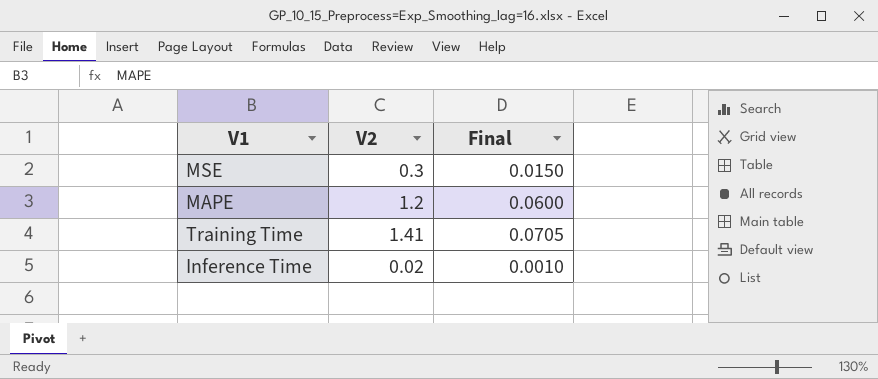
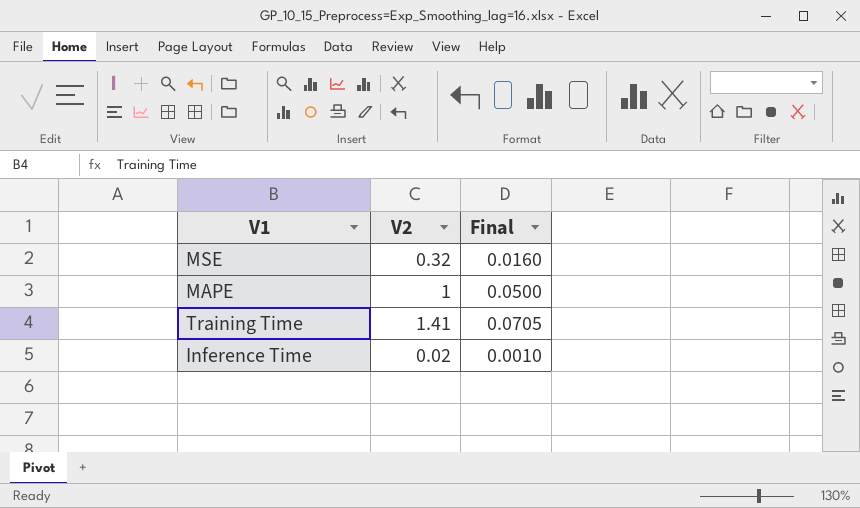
MSE | V2: 0.3 -> 0.32
MSE | Final: 0.0150 -> 0.0160
MAPE | V2: 1.2 -> 1
MAPE | Final: 0.0600 -> 0.0500

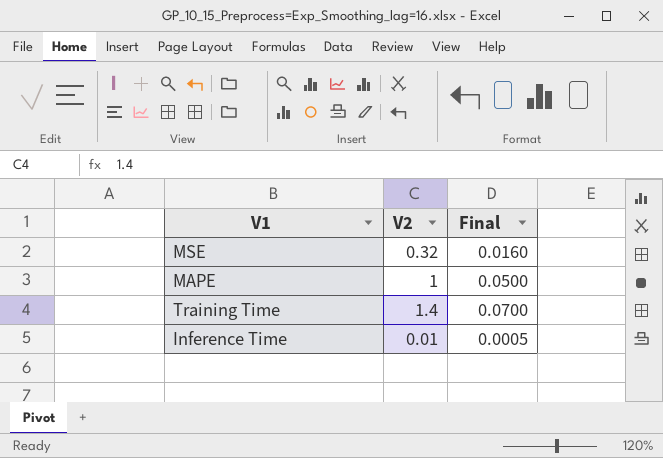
Training Time | V2: 1.41 -> 1.4
Training Time | Final: 0.0705 -> 0.0700
Inference Time | V2: 0.02 -> 0.01
Inference Time | Final: 0.0010 -> 0.0005

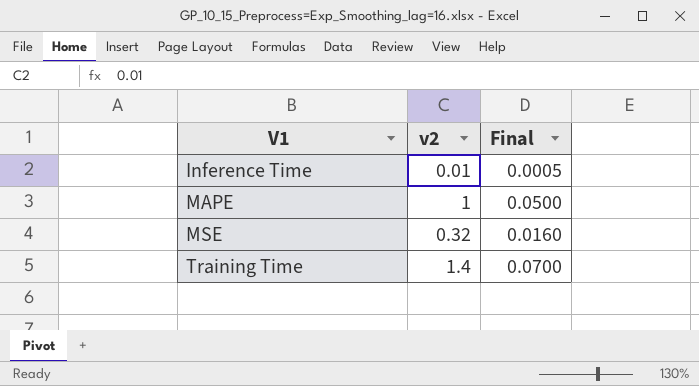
row order: none -> V1 ascending
column name: V2 -> v2

